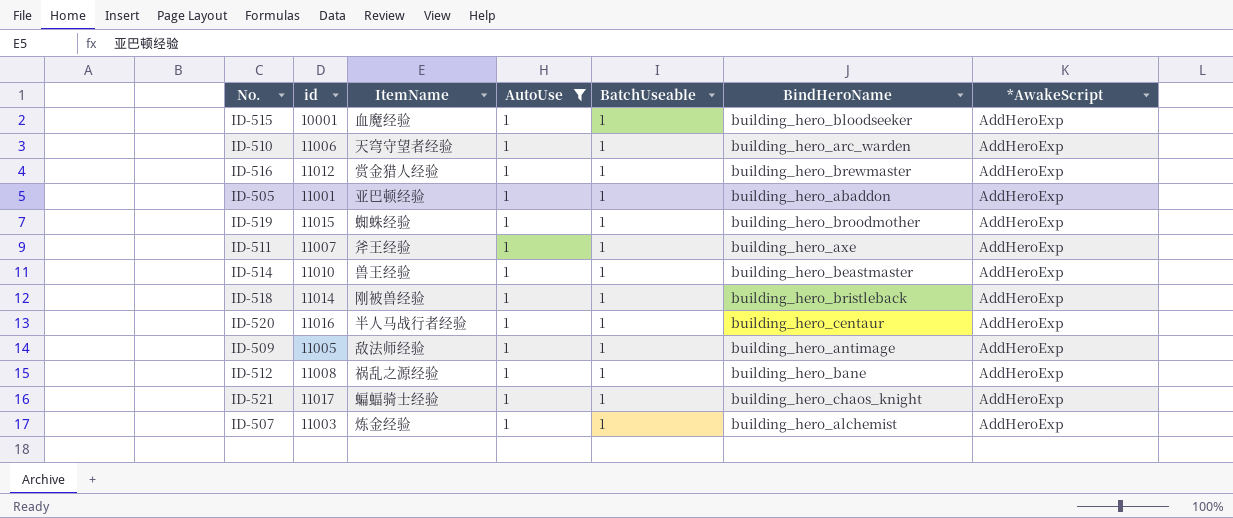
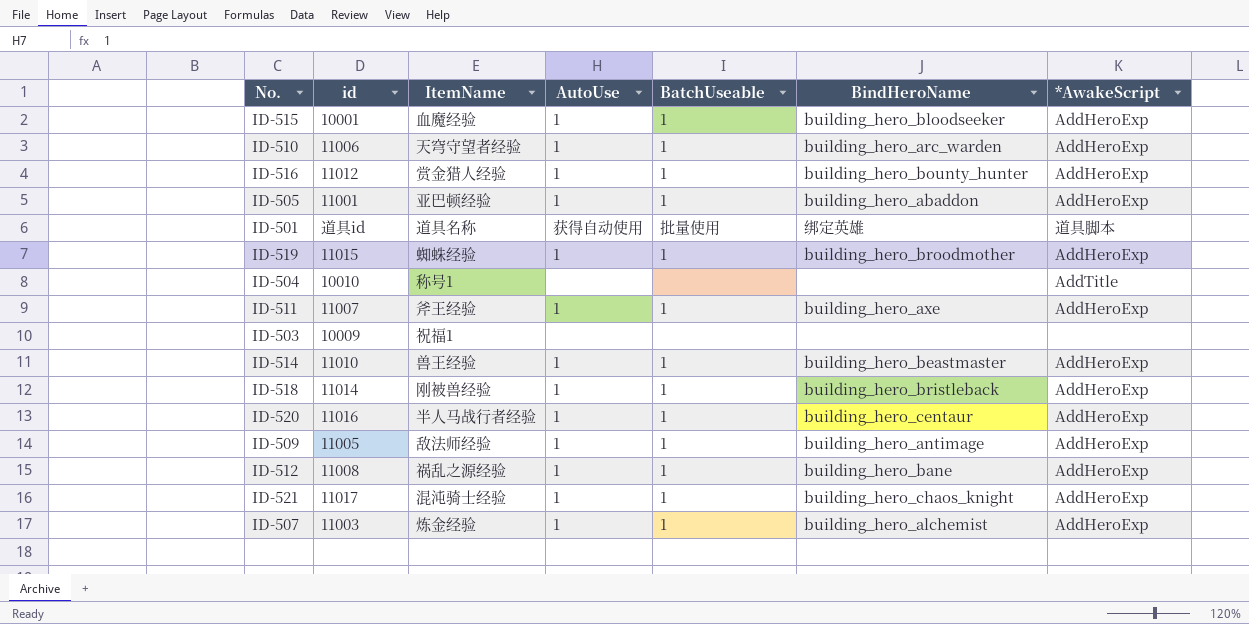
filter: AutoUse = 1 -> none
ID-516 | BindHeroName: building_hero_brewmaster -> building_hero_bounty_hunter
ID-521 | ItemName: 蝙蝠骑士经验 -> 混沌骑士经验

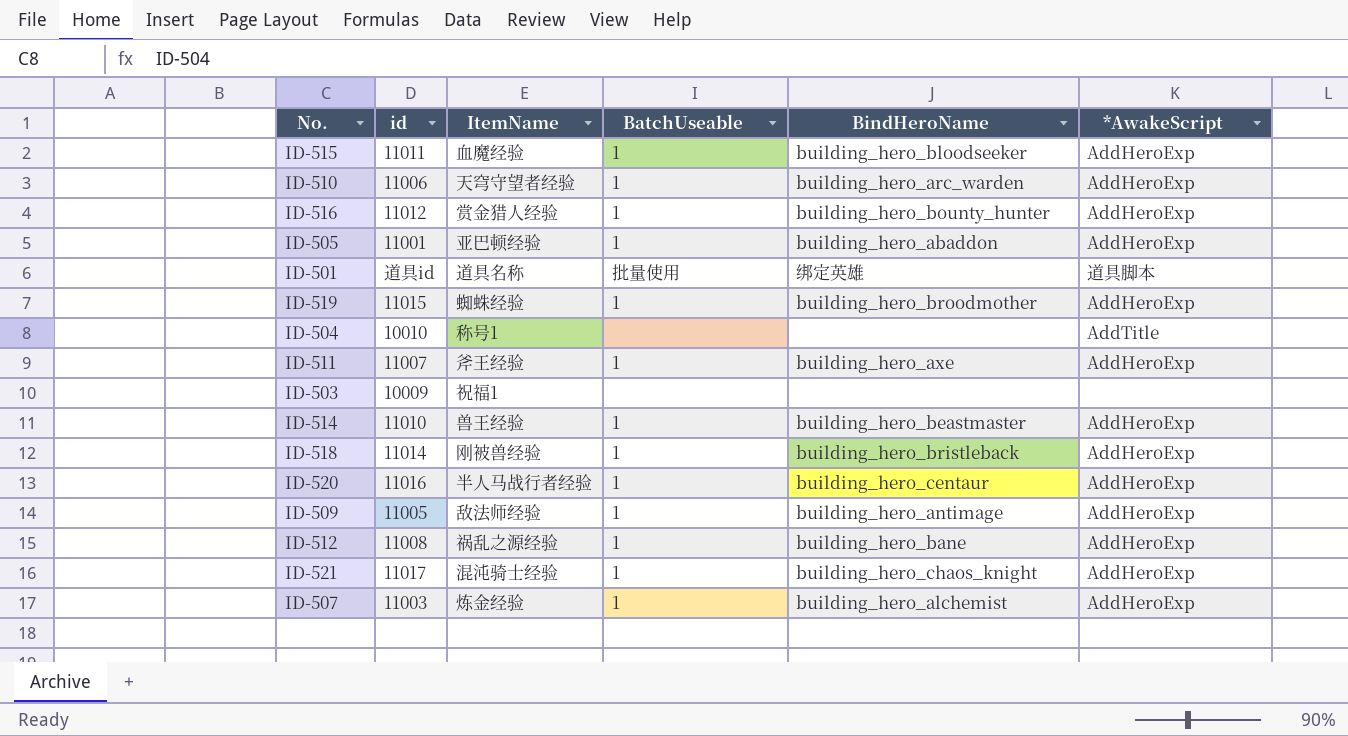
column AutoUse | position: 4 -> none
ID-515 | id: 10001 -> 11011

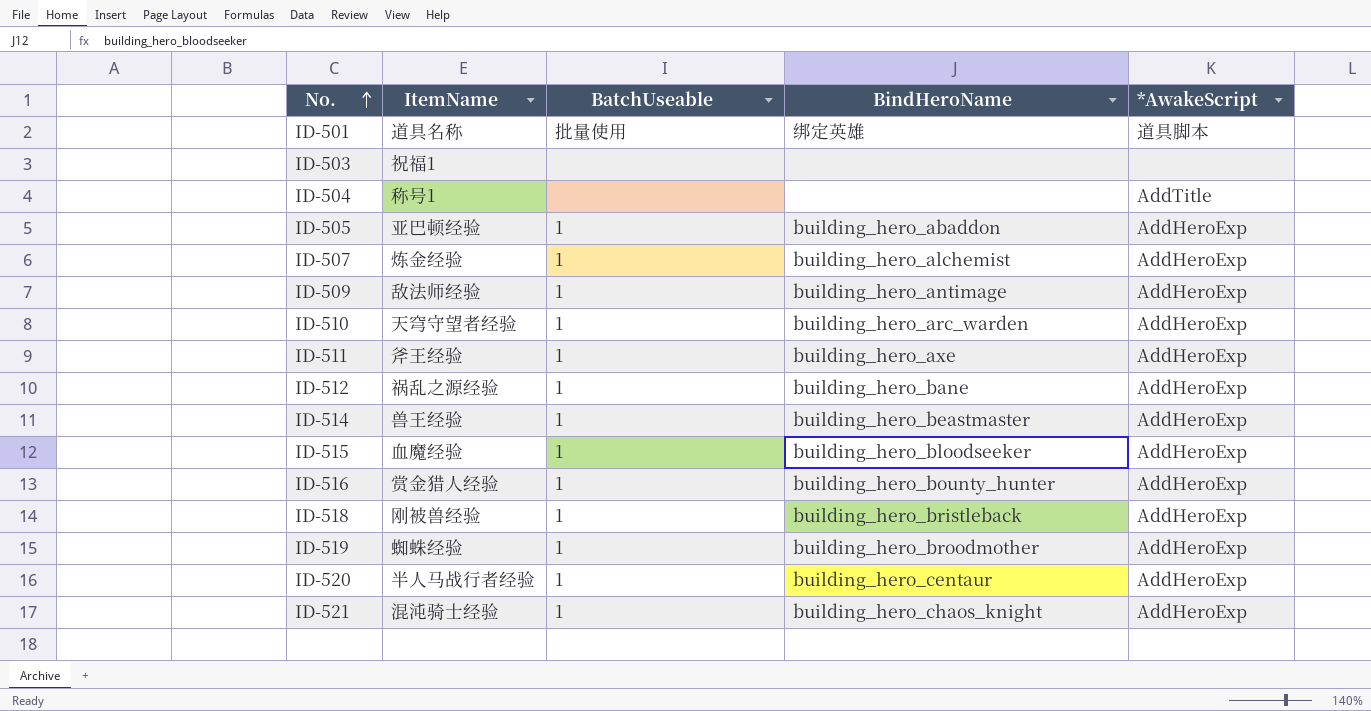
row order: none -> No. ascending
column id | position: 2 -> none

